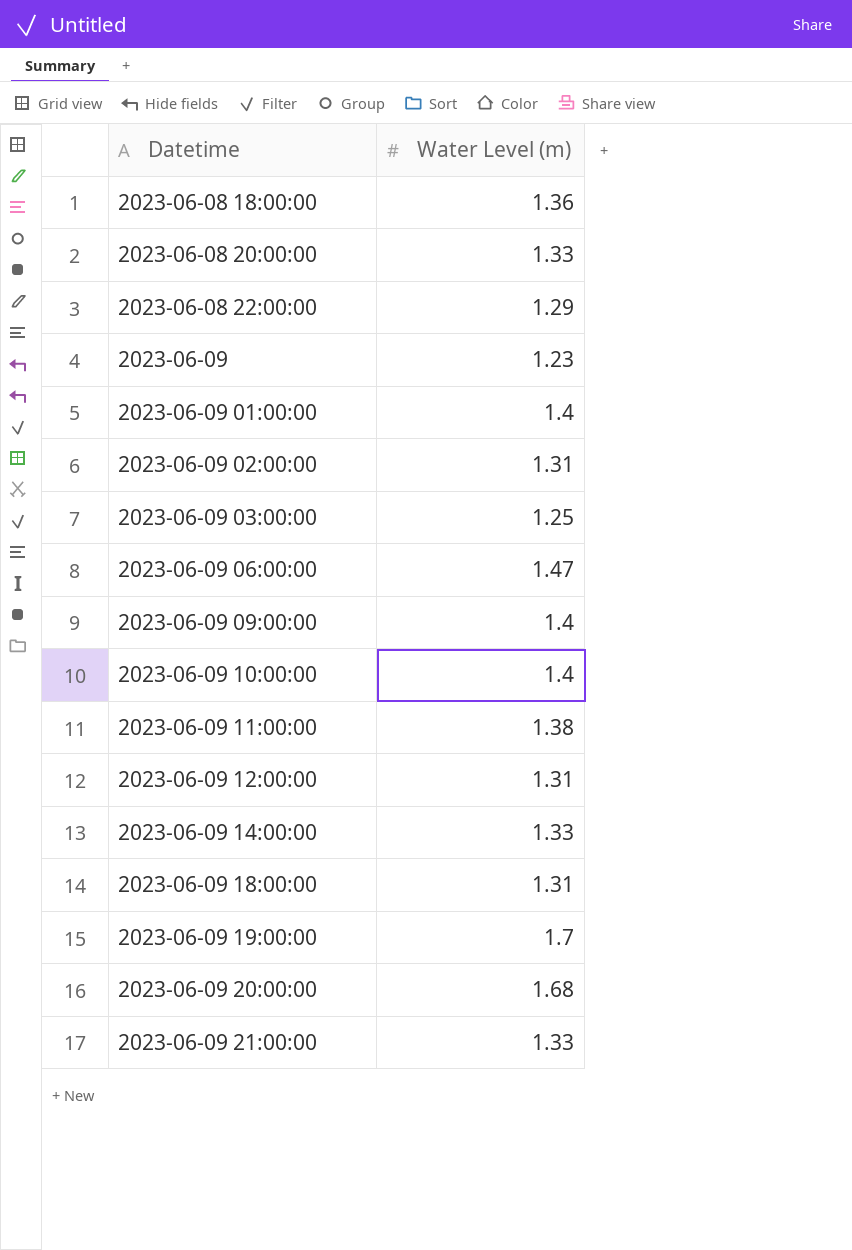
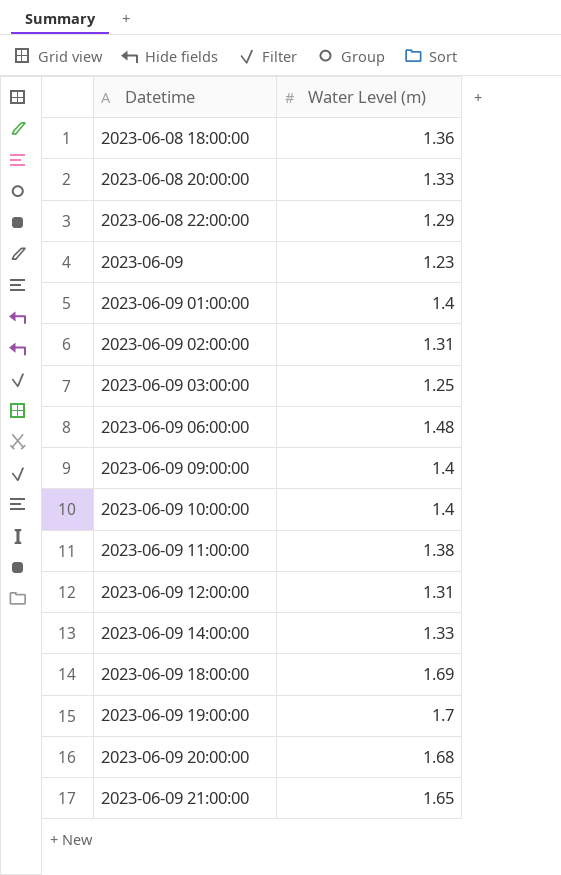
2023-06-09 06:00:00 | Water Level (m): 1.47 -> 1.48
2023-06-09 18:00:00 | Water Level (m): 1.31 -> 1.69
2023-06-09 21:00:00 | Water Level (m): 1.33 -> 1.65

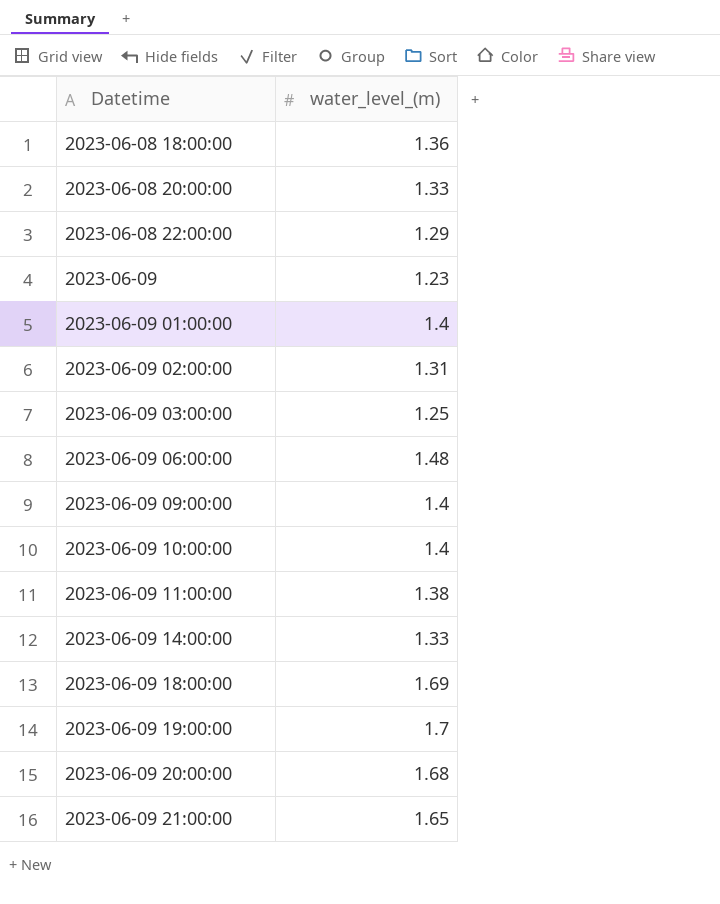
column name: Water Level (m) -> water_level_(m)
row 2023-06-09 12:00:00: 1.31 -> none

